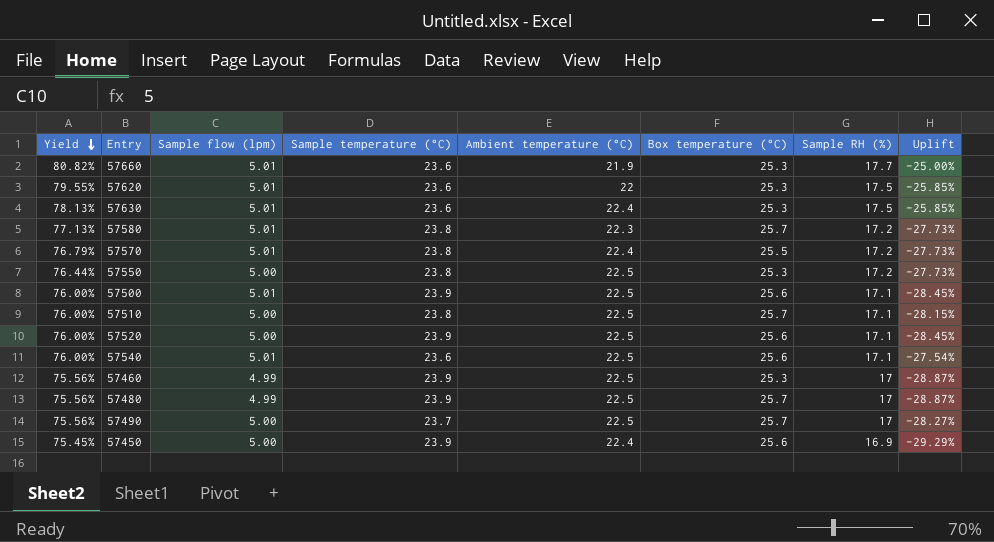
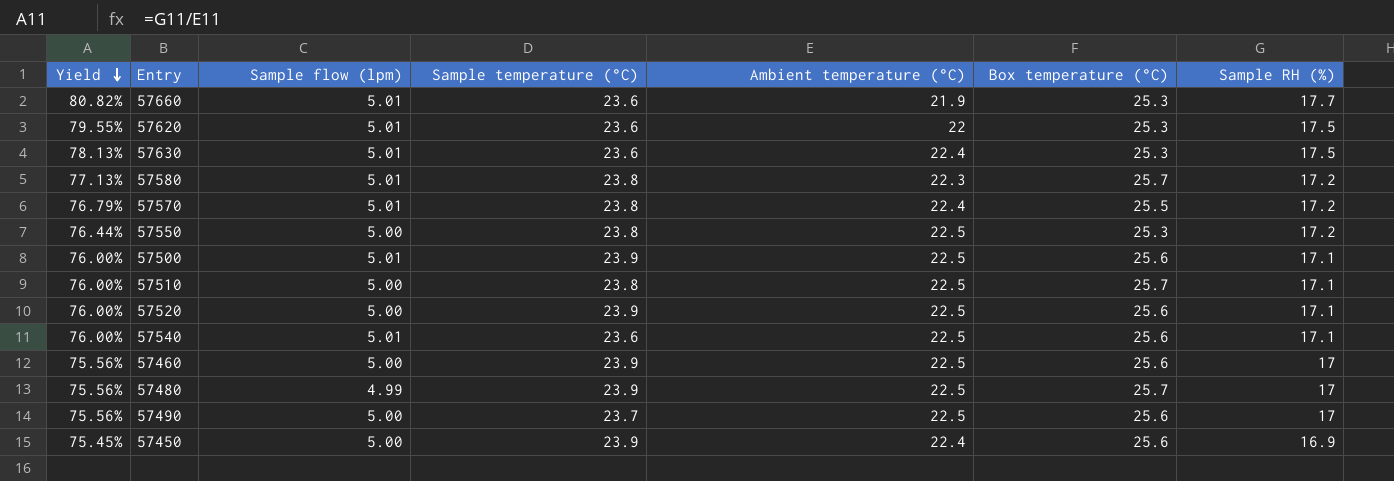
column Uplift | formula: ([Sample RH (%)] - [Sample temperature (°C)]) / [Sample temperature (°C)] -> none
57460 | Sample flow (lpm): 4.99 -> 5.00
57460 | Box temperature (°C): 25.3 -> 25.6
57490 | Box temperature (°C): 25.7 -> 25.6

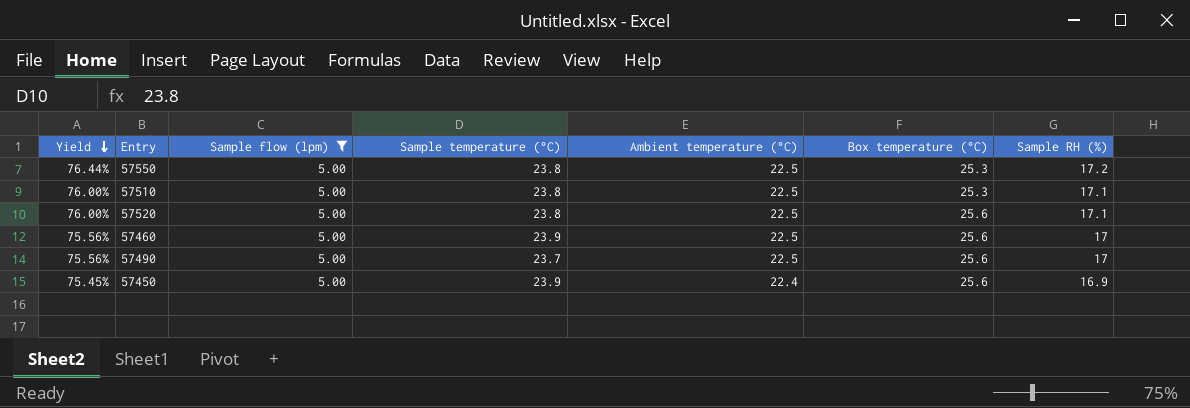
filter: none -> Sample flow (lpm) = 5.00
57510 | Box temperature (°C): 25.7 -> 25.3
57520 | Sample temperature (°C): 23.9 -> 23.8

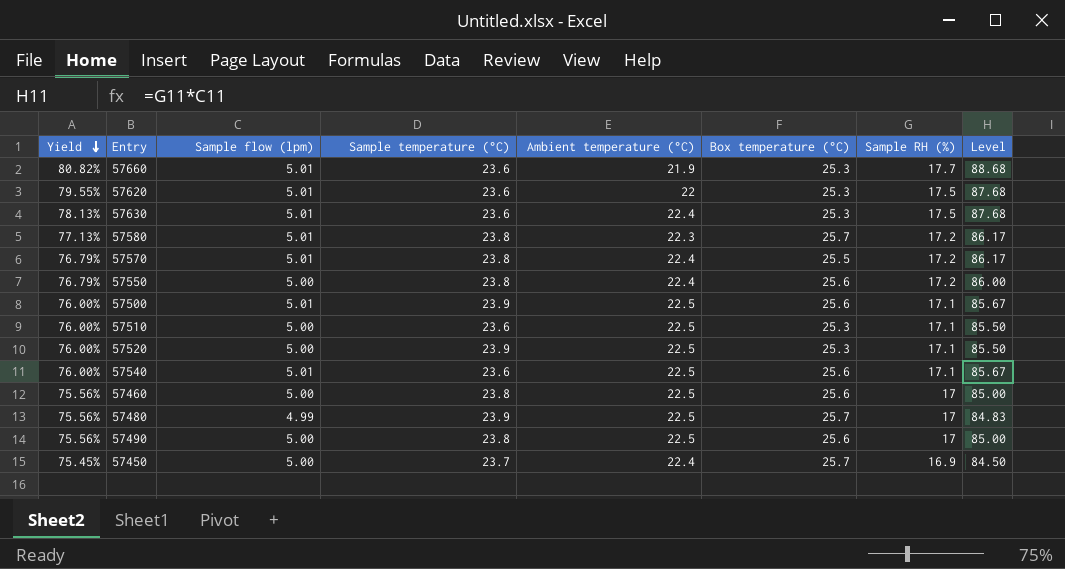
filter: Sample flow (lpm) = 5.00 -> none
column Level | formula: none -> [Sample flow (lpm)] * [Sample RH (%)]
57550 | Yield: 76.44% -> 76.79%
57550 | Ambient temperature (°C): 22.5 -> 22.4
57550 | Box temperature (°C): 25.3 -> 25.6
57510 | Sample temperature (°C): 23.8 -> 23.6
57520 | Sample temperature (°C): 23.8 -> 23.9
57520 | Box temperature (°C): 25.6 -> 25.3
57460 | Sample temperature (°C): 23.9 -> 23.8
57490 | Sample temperature (°C): 23.7 -> 23.8
57450 | Sample temperature (°C): 23.9 -> 23.7
57450 | Box temperature (°C): 25.6 -> 25.7

